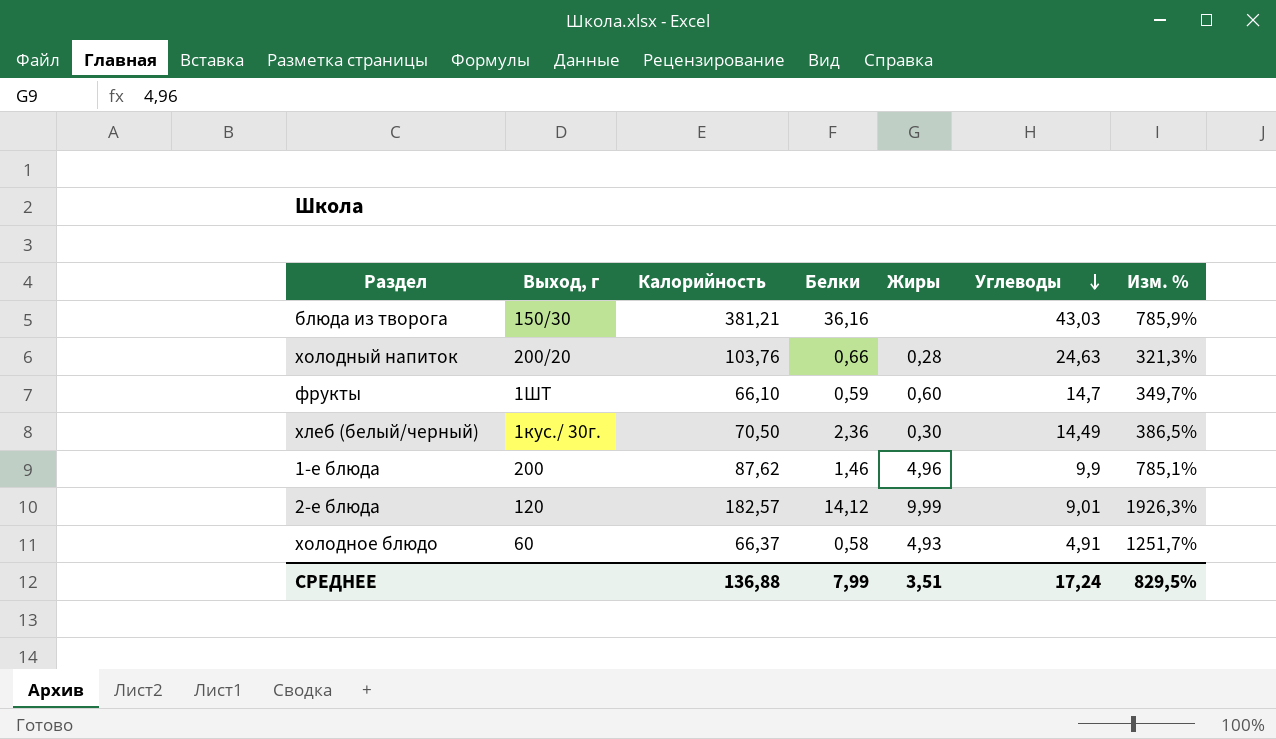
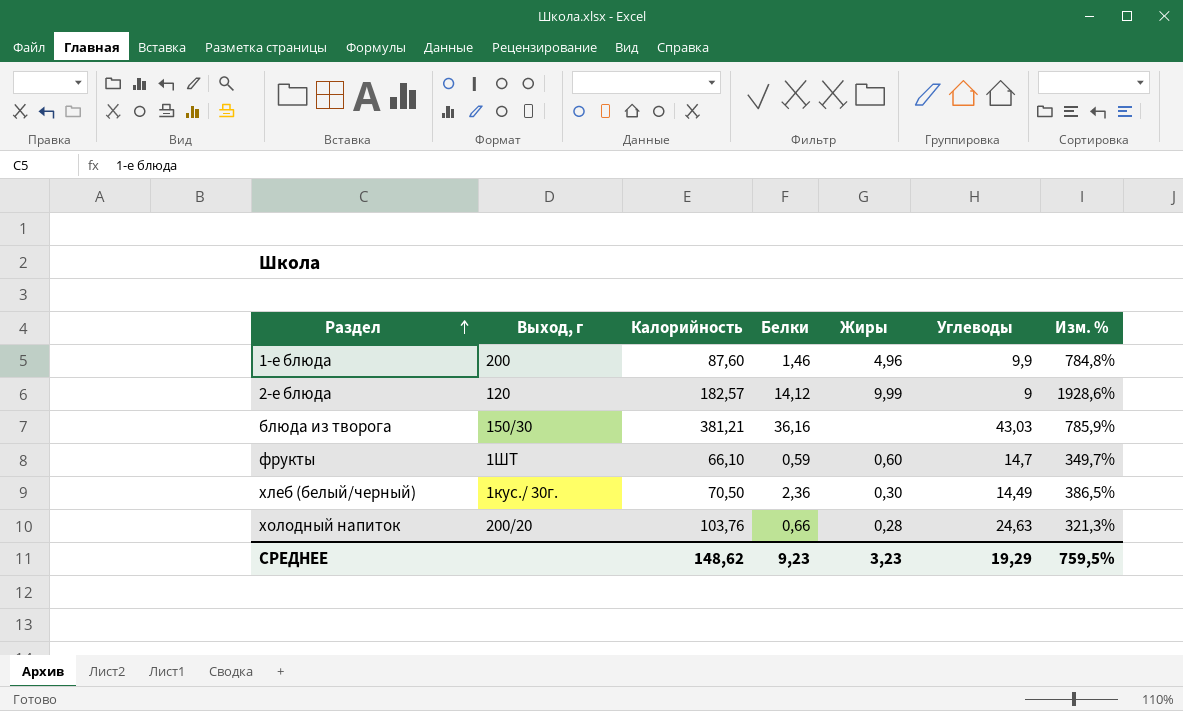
row order: Углеводы descending -> Раздел ascending
row холодное блюдо: 60 | 66,37 | 0,58 | 4,93 | 4,91 | 1251,7% -> none
1-е блюда | Калорийность: 87,62 -> 87,60
1-е блюда | Изм. %: 785,1% -> 784,8%
2-е блюда | Углеводы: 9,01 -> 9
2-е блюда | Изм. %: 1926,3% -> 1928,6%
СРЕДНЕЕ | Калорийность: 136,88 -> 148,62
СРЕДНЕЕ | Белки: 7,99 -> 9,23
СРЕДНЕЕ | Жиры: 3,51 -> 3,23
СРЕДНЕЕ | Углеводы: 17,24 -> 19,29
СРЕДНЕЕ | Изм. %: 829,5% -> 759,5%

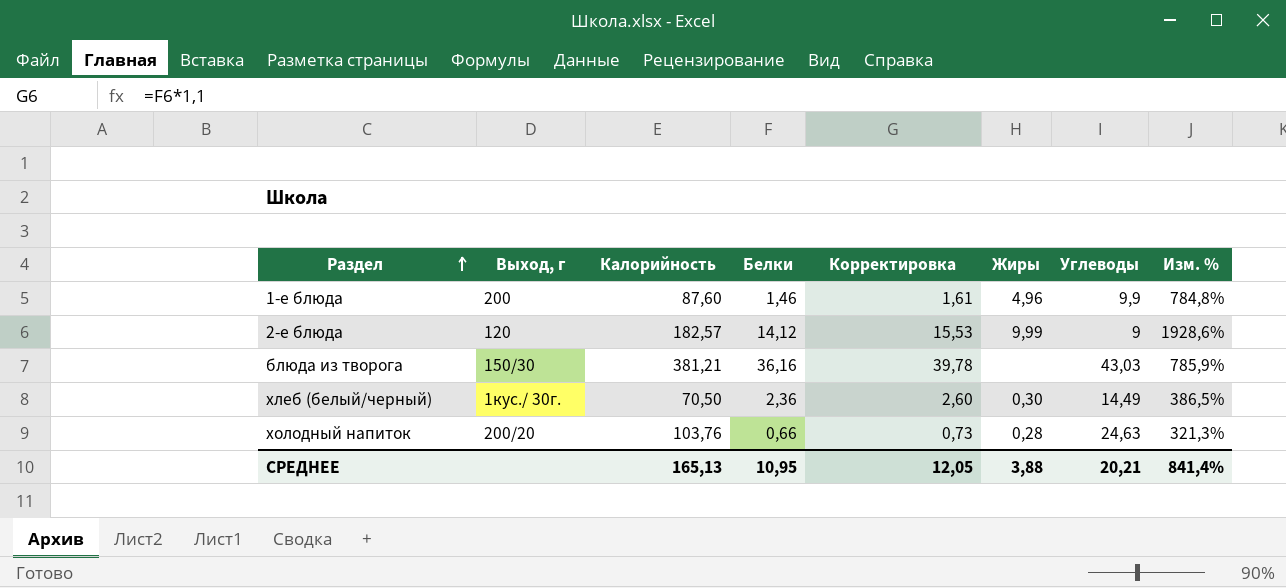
column Корректировка | formula: none -> [Белки] * 1,1
row фрукты: 1ШТ | 66,10 | 0,59 | 0,60 | 14,7 | 349,7% -> none
СРЕДНЕЕ | Калорийность: 148,62 -> 165,13
СРЕДНЕЕ | Белки: 9,23 -> 10,95
СРЕДНЕЕ | Жиры: 3,23 -> 3,88
СРЕДНЕЕ | Углеводы: 19,29 -> 20,21
СРЕДНЕЕ | Изм. %: 759,5% -> 841,4%

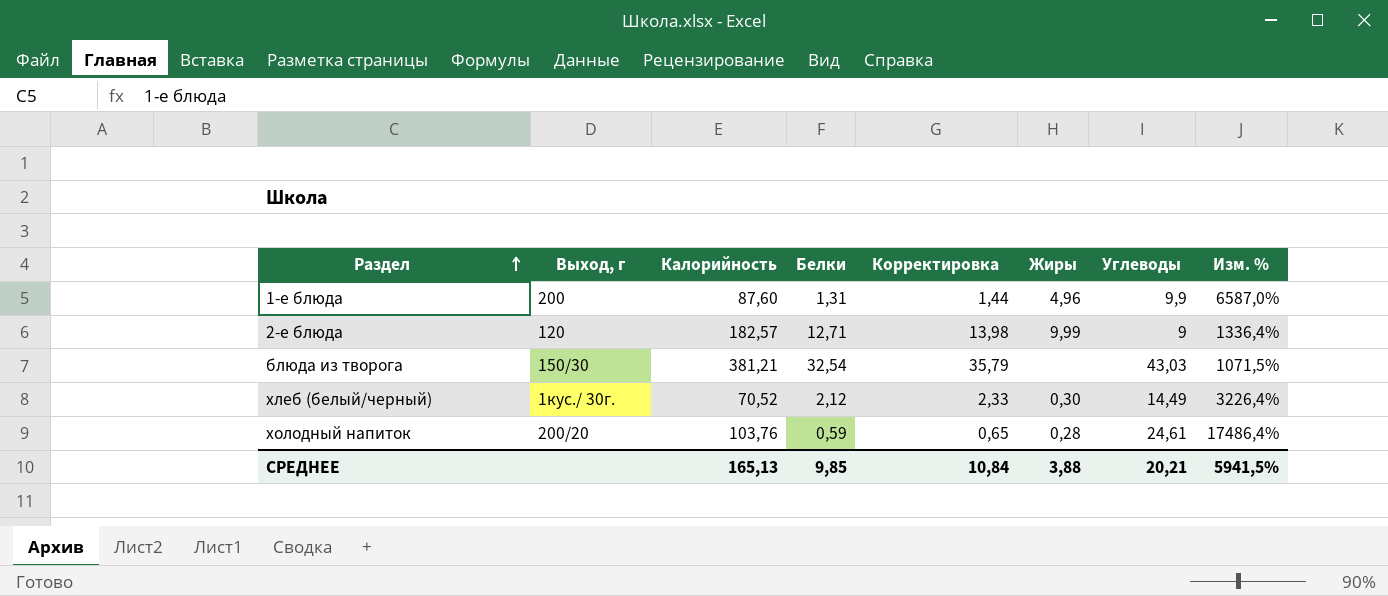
column Изм. % | formula: ([Калорийность] - [Углеводы]) / [Углеводы] -> ([Калорийность] - [Белки]) / [Белки]
1-е блюда | Белки: 1,46 -> 1,31
1-е блюда | Корректировка: 1,61 -> 1,44
2-е блюда | Белки: 14,12 -> 12,71
2-е блюда | Корректировка: 15,53 -> 13,98
блюда из творога | Белки: 36,16 -> 32,54
блюда из творога | Корректировка: 39,78 -> 35,79
хлеб (белый/черный) | Калорийность: 70,50 -> 70,52
хлеб (белый/черный) | Белки: 2,36 -> 2,12
хлеб (белый/черный) | Корректировка: 2,60 -> 2,33
холодный напиток | Белки: 0,66 -> 0,59
холодный напиток | Корректировка: 0,73 -> 0,65
холодный напиток | Углеводы: 24,63 -> 24,61
СРЕДНЕЕ | Белки: 10,95 -> 9,85
СРЕДНЕЕ | Корректировка: 12,05 -> 10,84
СРЕДНЕЕ | Изм. %: 841,4% -> 5941,5%

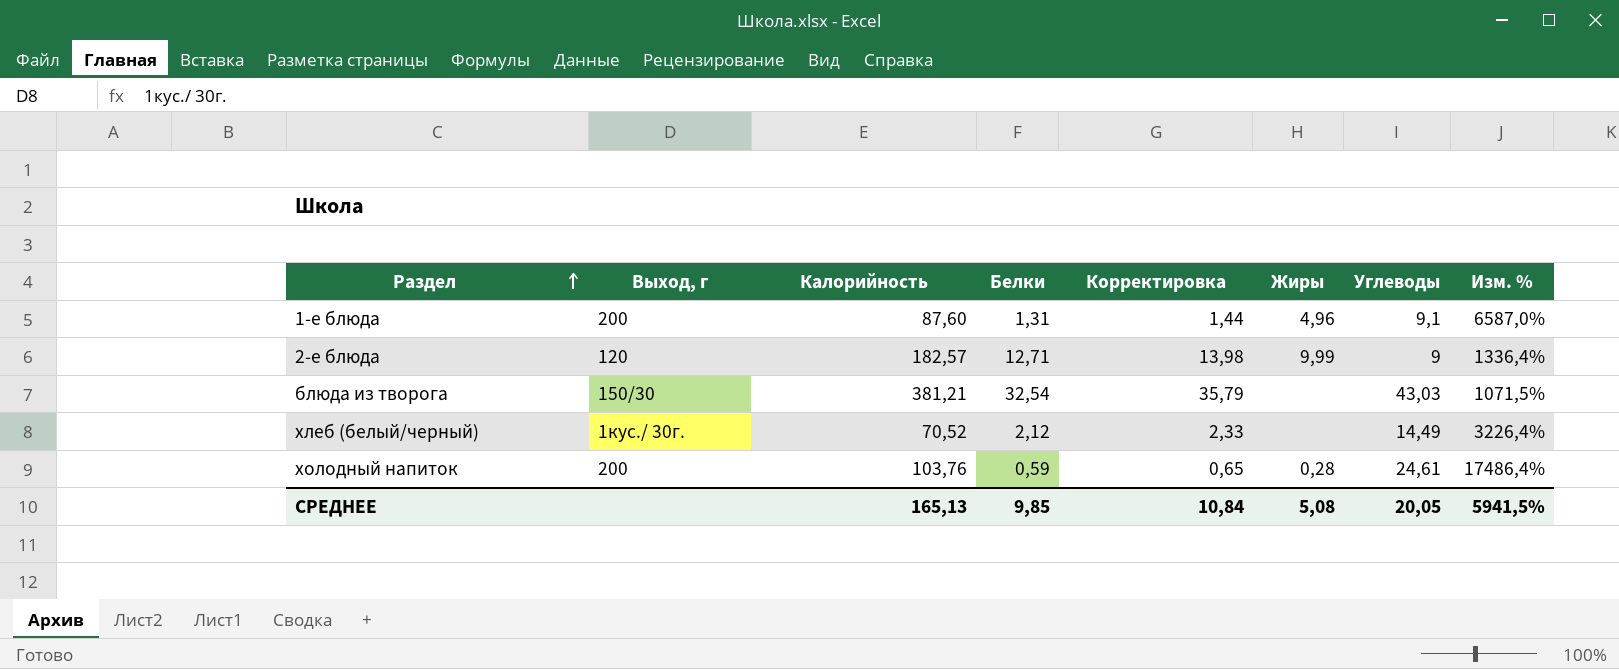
1-е блюда | Углеводы: 9,9 -> 9,1
хлеб (белый/черный) | Жиры: 0,30 -> none
холодный напиток | Выход, г: 200/20 -> 200
СРЕДНЕЕ | Жиры: 3,88 -> 5,08
СРЕДНЕЕ | Углеводы: 20,21 -> 20,05

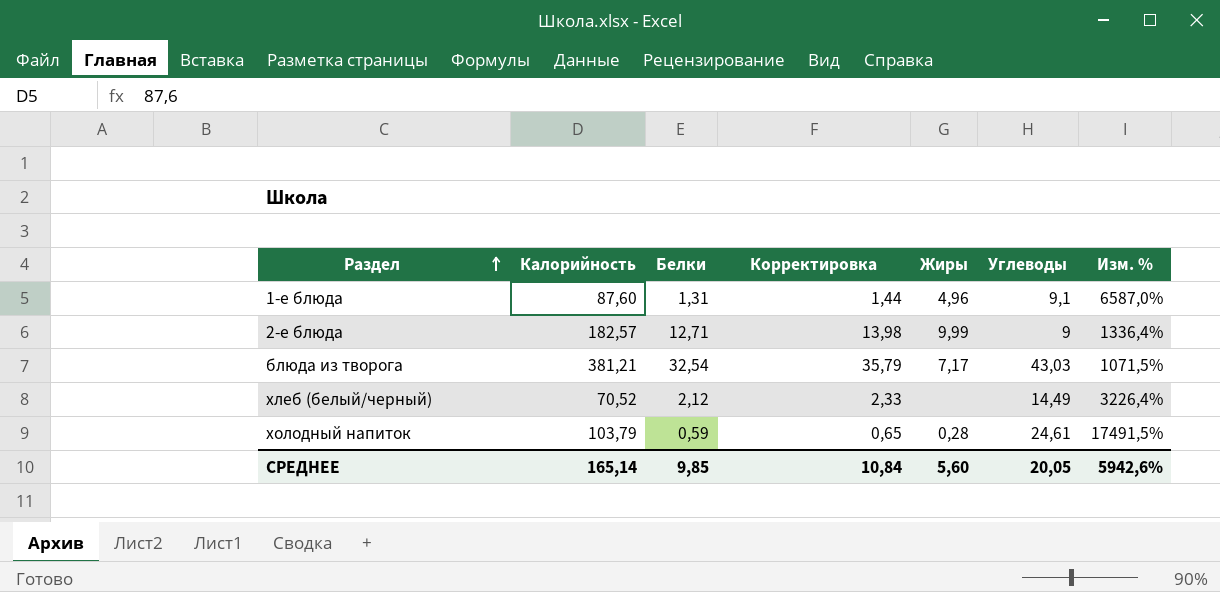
column Выход, г | position: 2 -> none
блюда из творога | Жиры: none -> 7,17
холодный напиток | Калорийность: 103,76 -> 103,79
холодный напиток | Изм. %: 17486,4% -> 17491,5%
СРЕДНЕЕ | Калорийность: 165,13 -> 165,14
СРЕДНЕЕ | Жиры: 5,08 -> 5,60
СРЕДНЕЕ | Изм. %: 5941,5% -> 5942,6%

